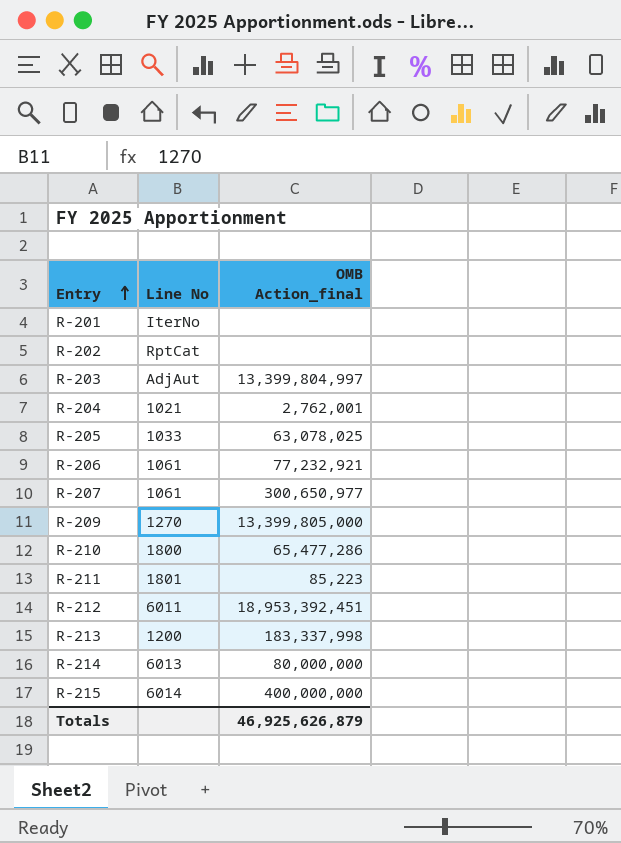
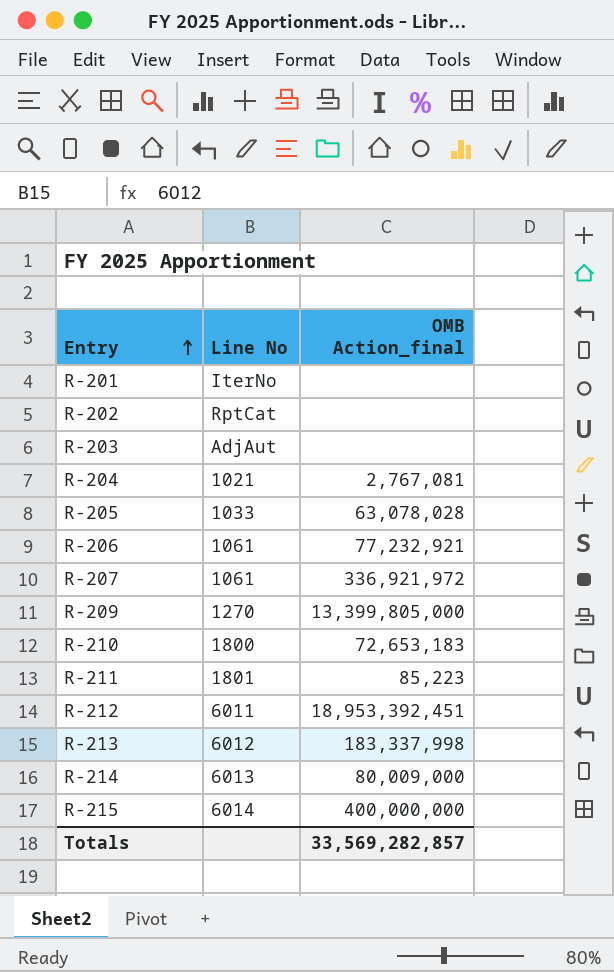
R-203 | OMB Action_final: 13,399,804,997 -> none
R-204 | OMB Action_final: 2,762,001 -> 2,767,081
R-205 | OMB Action_final: 63,078,025 -> 63,078,028
R-207 | OMB Action_final: 300,650,977 -> 336,921,972
R-210 | OMB Action_final: 65,477,286 -> 72,653,183
R-213 | Line No: 1200 -> 6012
R-214 | OMB Action_final: 80,000,000 -> 80,009,000
Totals | OMB Action_final: 46,925,626,879 -> 33,569,282,857

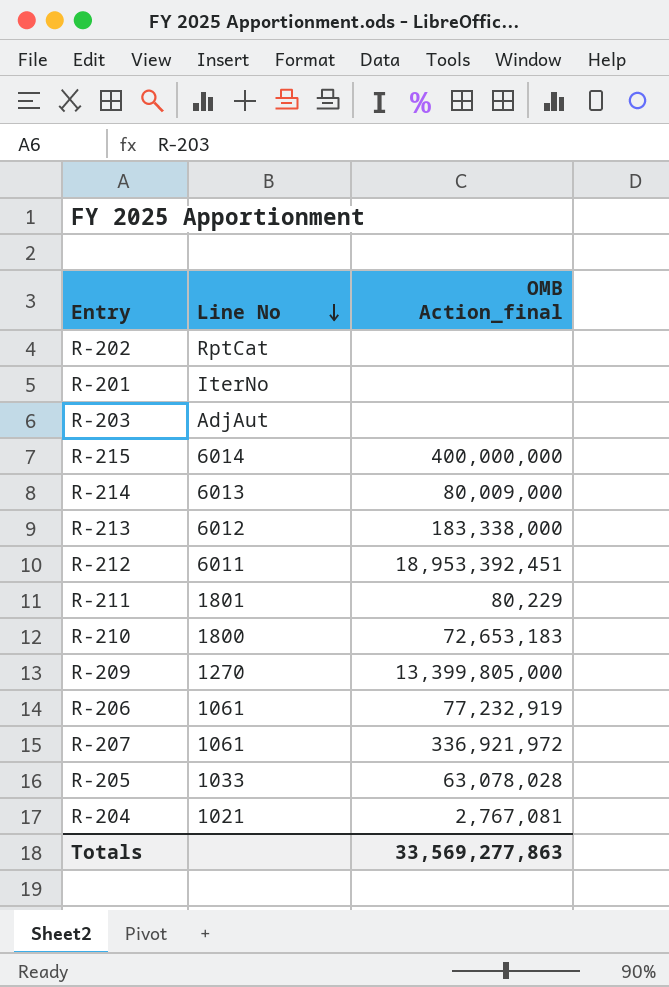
row order: Entry ascending -> Line No descending
R-213 | OMB Action_final: 183,337,998 -> 183,338,000
R-211 | OMB Action_final: 85,223 -> 80,229
R-206 | OMB Action_final: 77,232,921 -> 77,232,919
Totals | OMB Action_final: 33,569,282,857 -> 33,569,277,863

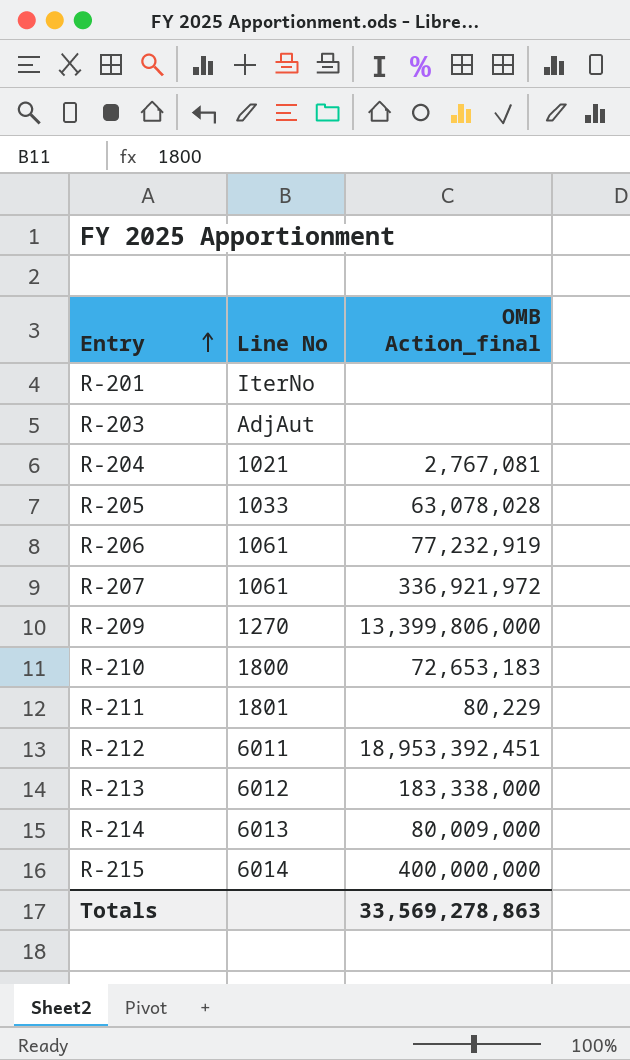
row order: Line No descending -> Entry ascending
row R-202: RptCat | none -> none
R-209 | OMB Action_final: 13,399,805,000 -> 13,399,806,000
Totals | OMB Action_final: 33,569,277,863 -> 33,569,278,863

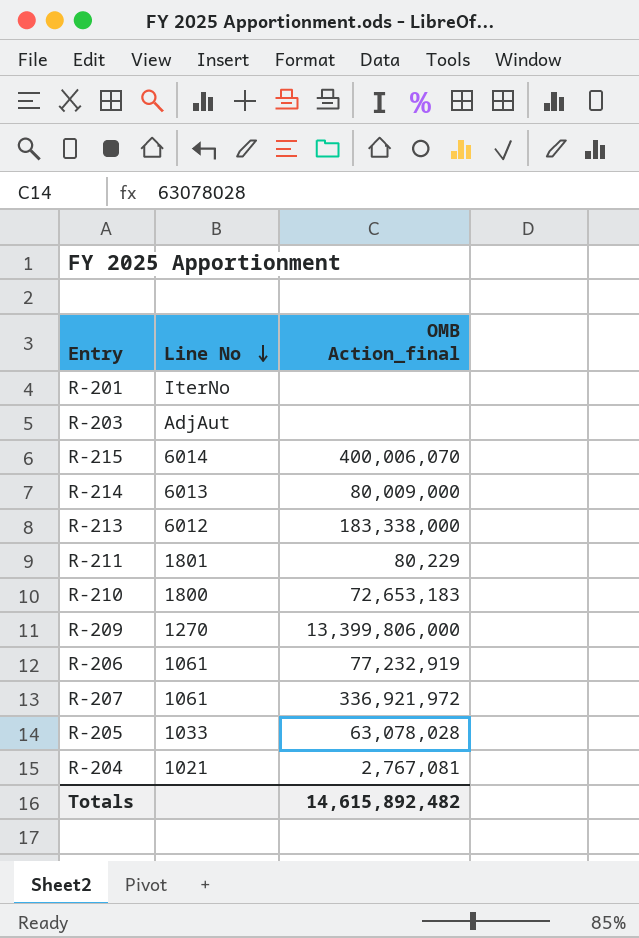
row order: Entry ascending -> Line No descending
row R-212: 6011 | 18,953,392,451 -> none
R-215 | OMB Action_final: 400,000,000 -> 400,006,070
Totals | OMB Action_final: 33,569,278,863 -> 14,615,892,482

